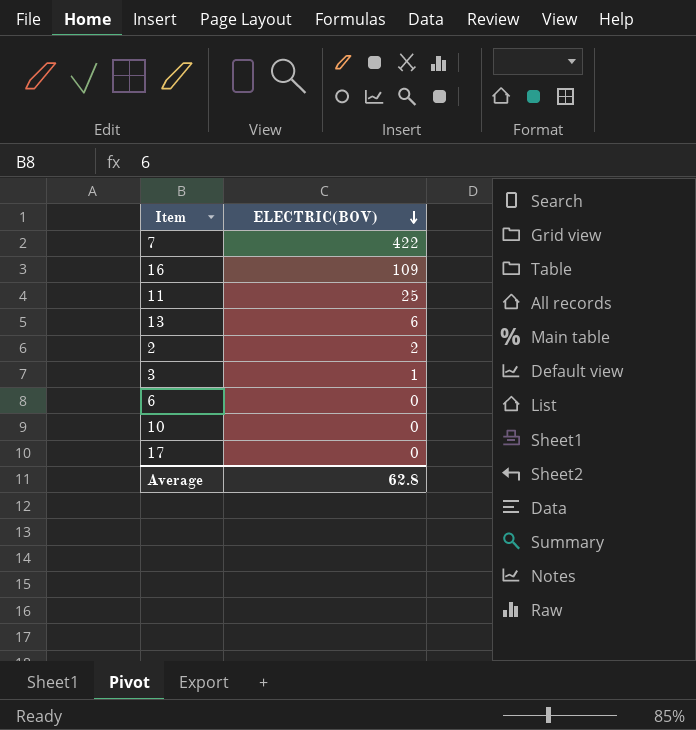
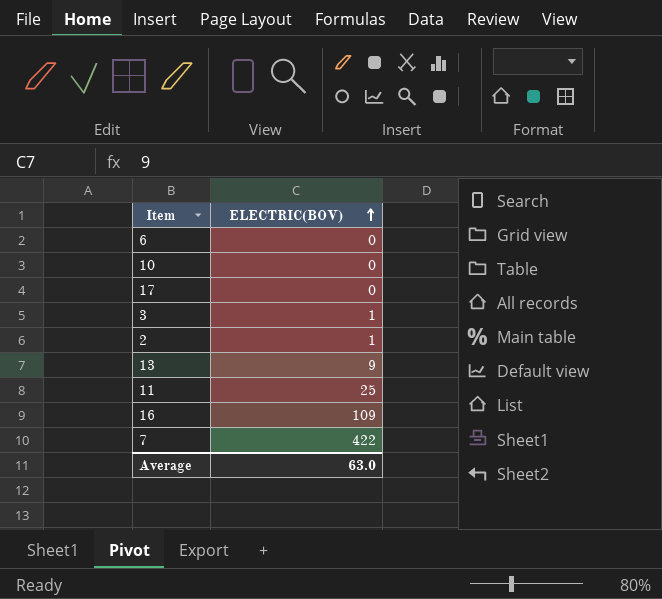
row order: ELECTRIC(BOV) descending -> ELECTRIC(BOV) ascending
2 | ELECTRIC(BOV): 2 -> 1
13 | ELECTRIC(BOV): 6 -> 9
Average | ELECTRIC(BOV): 62.8 -> 63.0

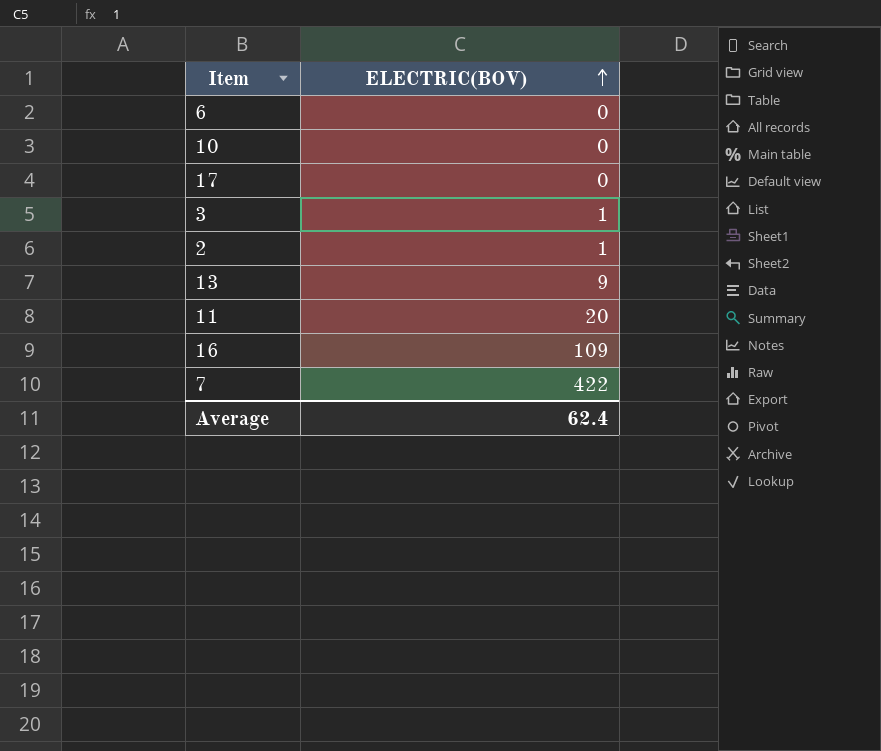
11 | ELECTRIC(BOV): 25 -> 20
Average | ELECTRIC(BOV): 63.0 -> 62.4

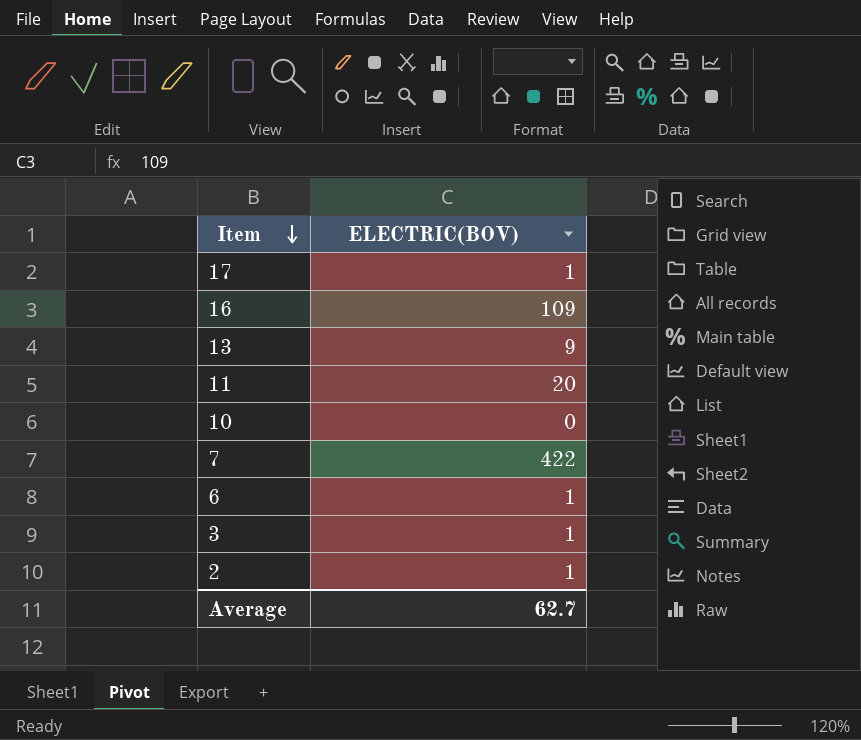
row order: ELECTRIC(BOV) ascending -> Item descending
17 | ELECTRIC(BOV): 0 -> 1
6 | ELECTRIC(BOV): 0 -> 1
Average | ELECTRIC(BOV): 62.4 -> 62.7

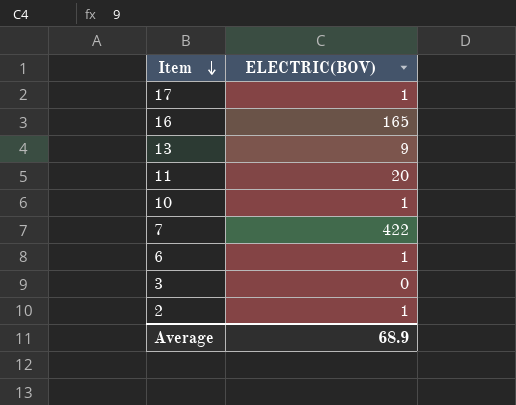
16 | ELECTRIC(BOV): 109 -> 165
10 | ELECTRIC(BOV): 0 -> 1
3 | ELECTRIC(BOV): 1 -> 0
Average | ELECTRIC(BOV): 62.7 -> 68.9

